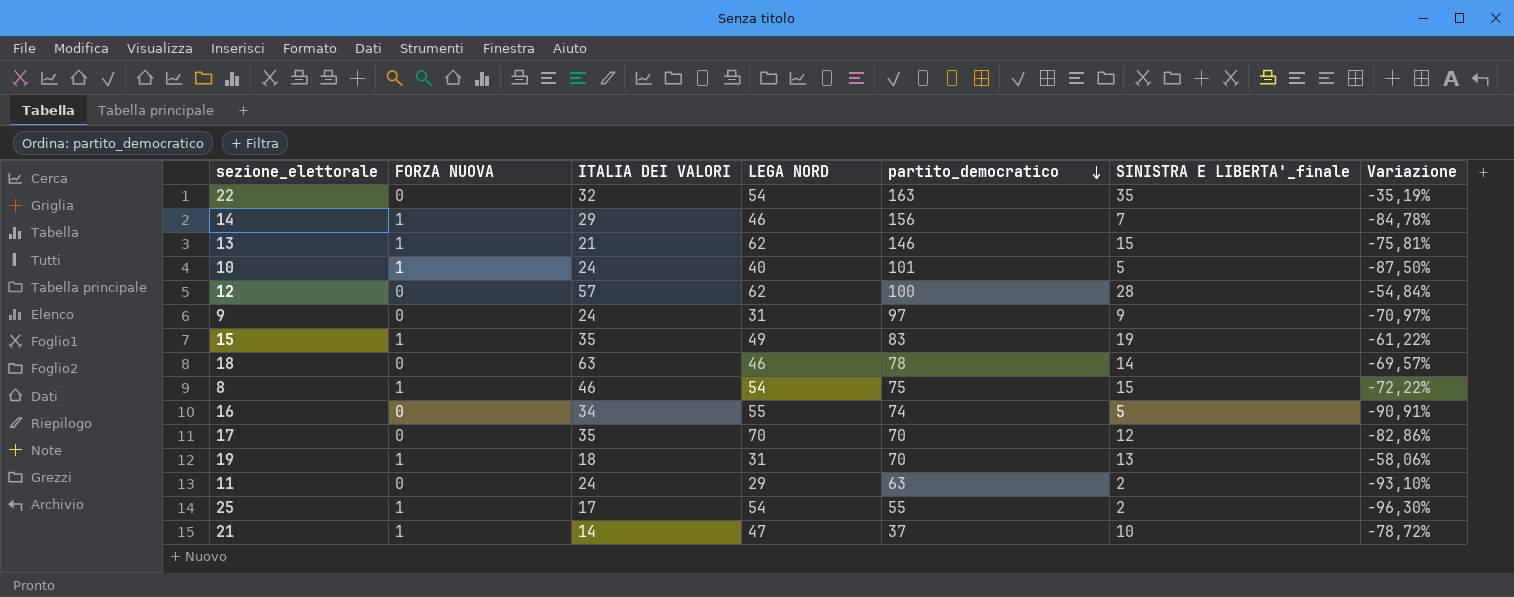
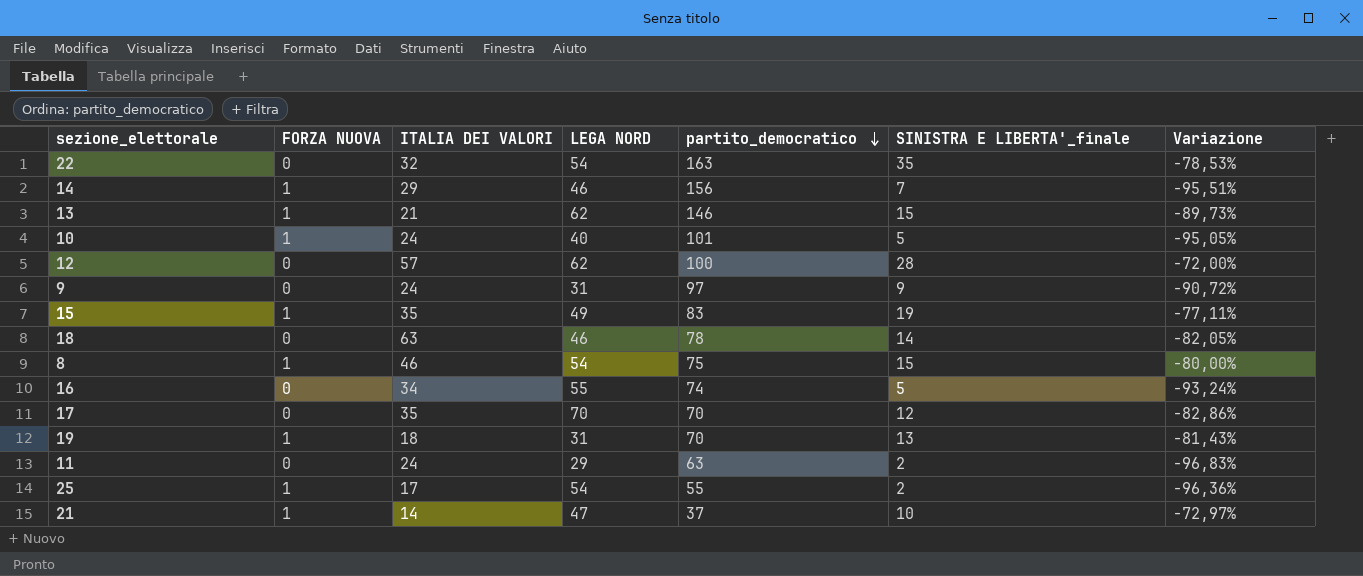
column Variazione | formula: ([SINISTRA E LIBERTA'_finale] - [LEGA NORD]) / [LEGA NORD] -> ([SINISTRA E LIBERTA'_finale] - [partito_democratico]) / [partito_democratico]

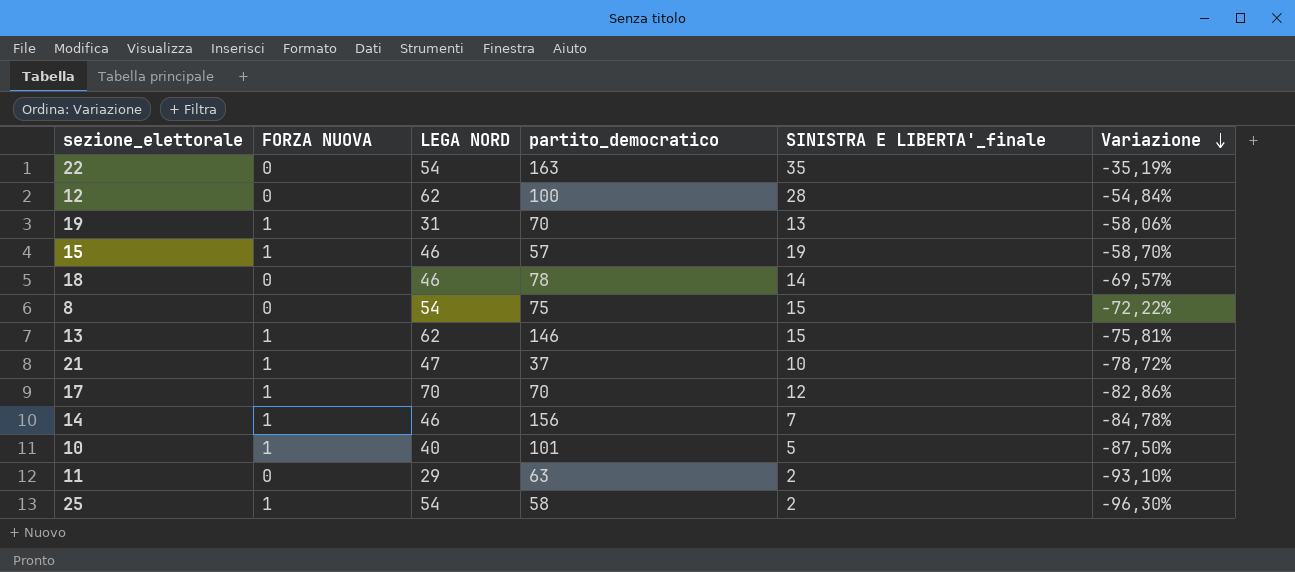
row order: partito_democratico descending -> Variazione descending
column ITALIA DEI VALORI | position: 3 -> none
column Variazione | formula: ([SINISTRA E LIBERTA'_finale] - [partito_democratico]) / [partito_democratico] -> ([SINISTRA E LIBERTA'_finale] - [LEGA NORD]) / [LEGA NORD]
row 9: 0 | 24 | 31 | 97 | 9 | -90,72% -> none
row 16: 0 | 34 | 55 | 74 | 5 | -93,24% -> none
15 | LEGA NORD: 49 -> 46
15 | partito_democratico: 83 -> 57
8 | FORZA NUOVA: 1 -> 0
17 | FORZA NUOVA: 0 -> 1
25 | partito_democratico: 55 -> 58

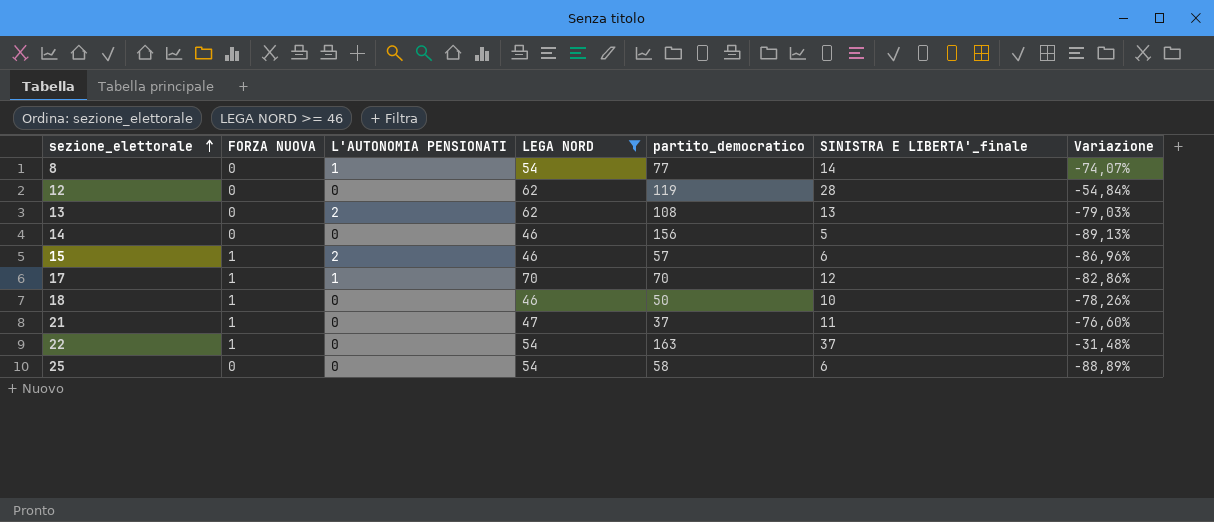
filter: none -> LEGA NORD >= 46
row order: Variazione descending -> sezione_elettorale ascending
column L'AUTONOMIA PENSIONATI | position: none -> 3
8 | partito_democratico: 75 -> 77
8 | SINISTRA E LIBERTA'_finale: 15 -> 14
8 | Variazione: -72,22% -> -74,07%
12 | partito_democratico: 100 -> 119
13 | FORZA NUOVA: 1 -> 0
13 | partito_democratico: 146 -> 108
13 | SINISTRA E LIBERTA'_finale: 15 -> 13
13 | Variazione: -75,81% -> -79,03%
14 | FORZA NUOVA: 1 -> 0
14 | SINISTRA E LIBERTA'_finale: 7 -> 5
14 | Variazione: -84,78% -> -89,13%
15 | SINISTRA E LIBERTA'_finale: 19 -> 6
15 | Variazione: -58,70% -> -86,96%
18 | FORZA NUOVA: 0 -> 1
18 | partito_democratico: 78 -> 50
18 | SINISTRA E LIBERTA'_finale: 14 -> 10
18 | Variazione: -69,57% -> -78,26%
21 | SINISTRA E LIBERTA'_finale: 10 -> 11
21 | Variazione: -78,72% -> -76,60%
22 | FORZA NUOVA: 0 -> 1
22 | SINISTRA E LIBERTA'_finale: 35 -> 37
22 | Variazione: -35,19% -> -31,48%
25 | FORZA NUOVA: 1 -> 0
25 | SINISTRA E LIBERTA'_finale: 2 -> 6
25 | Variazione: -96,30% -> -88,89%

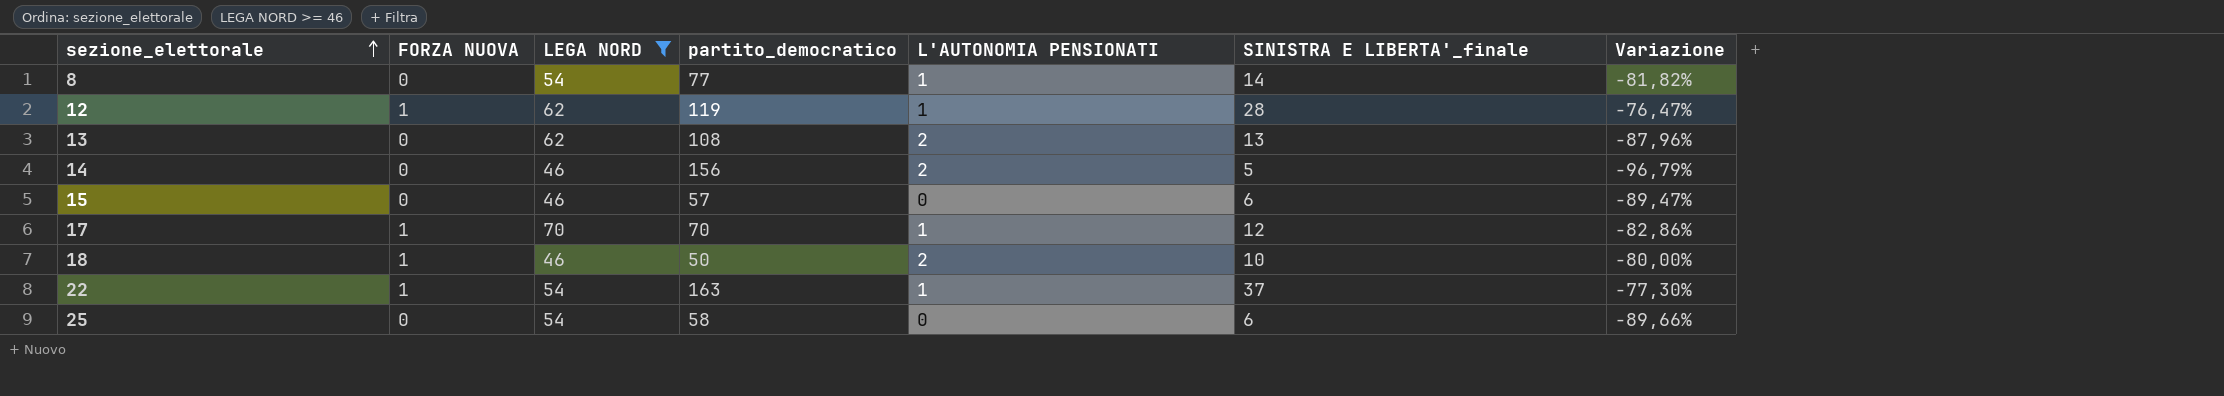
column L'AUTONOMIA PENSIONATI | position: 3 -> 5
column Variazione | formula: ([SINISTRA E LIBERTA'_finale] - [LEGA NORD]) / [LEGA NORD] -> ([SINISTRA E LIBERTA'_finale] - [partito_democratico]) / [partito_democratico]
row 21: 1 | 0 | 47 | 37 | 11 | -76,60% -> none
12 | FORZA NUOVA: 0 -> 1
12 | L'AUTONOMIA PENSIONATI: 0 -> 1
14 | L'AUTONOMIA PENSIONATI: 0 -> 2
15 | FORZA NUOVA: 1 -> 0
15 | L'AUTONOMIA PENSIONATI: 2 -> 0
18 | L'AUTONOMIA PENSIONATI: 0 -> 2
22 | L'AUTONOMIA PENSIONATI: 0 -> 1

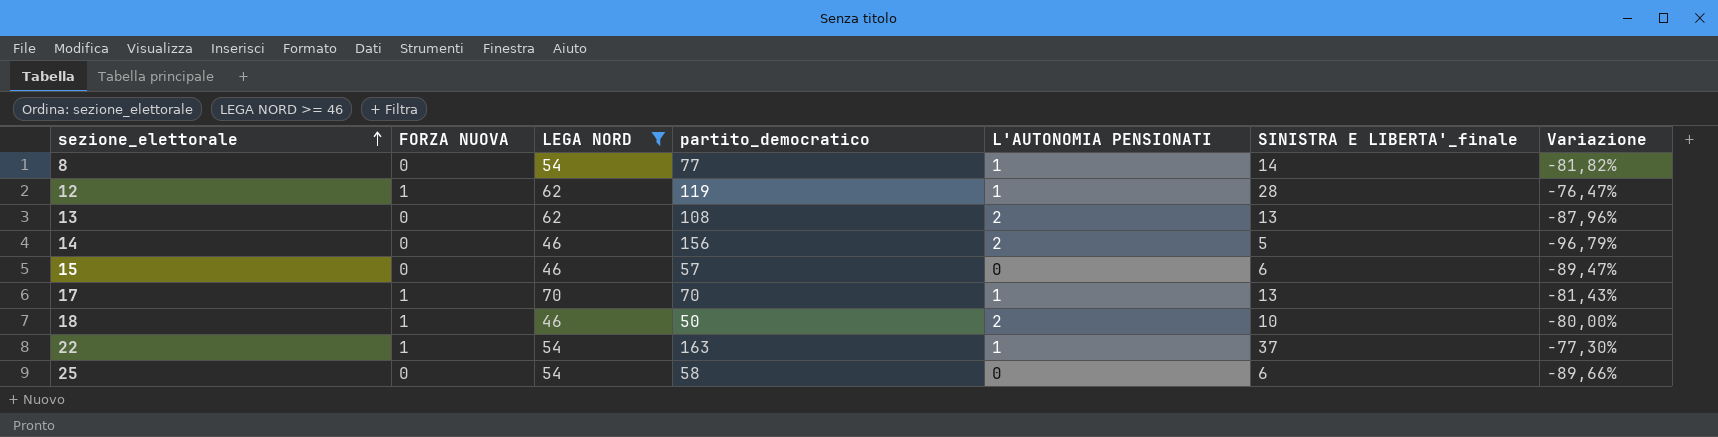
17 | SINISTRA E LIBERTA'_finale: 12 -> 13
17 | Variazione: -82,86% -> -81,43%

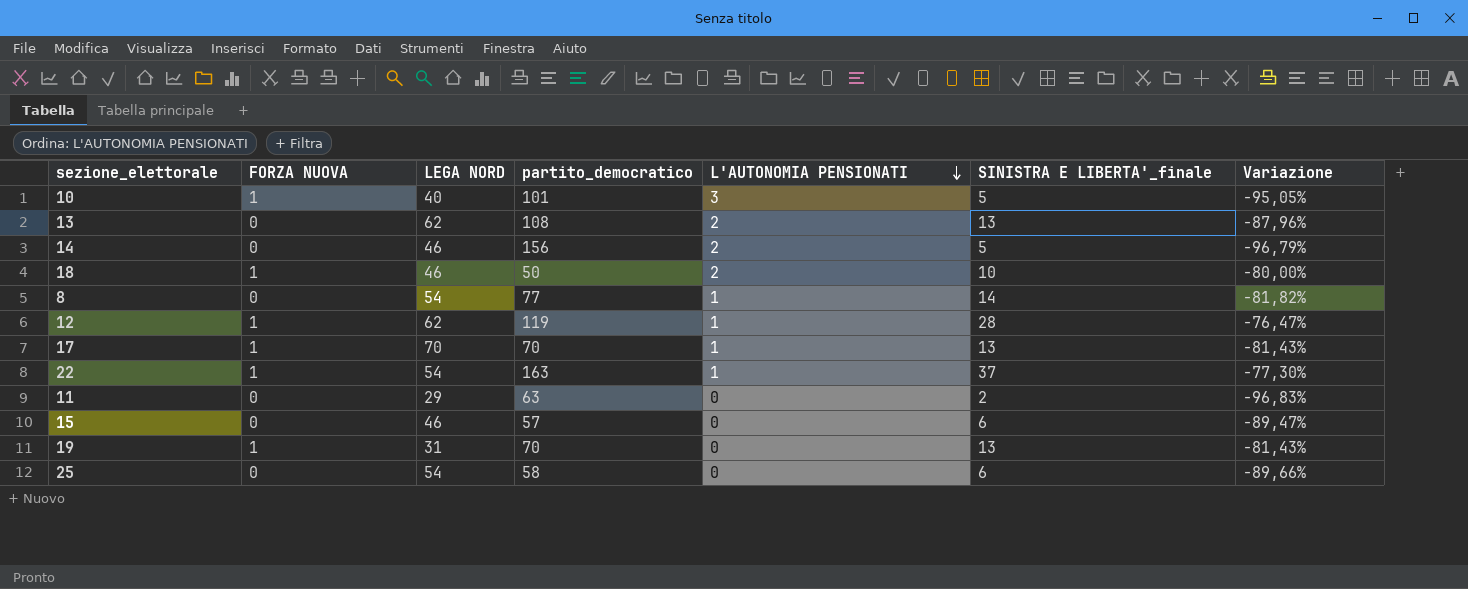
filter: LEGA NORD >= 46 -> none
row order: sezione_elettorale ascending -> L'AUTONOMIA PENSIONATI descending

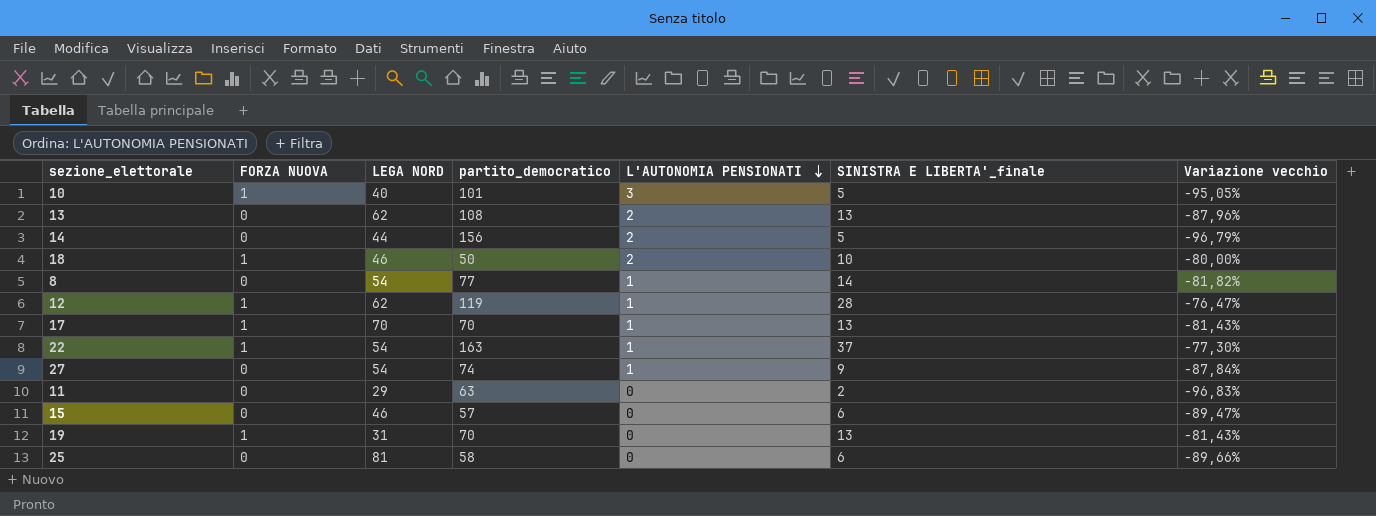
column name: Variazione -> Variazione vecchio
14 | LEGA NORD: 46 -> 44
row 27: none -> 0 | 54 | 74 | 1 | 9 | -87,84%
25 | LEGA NORD: 54 -> 81

